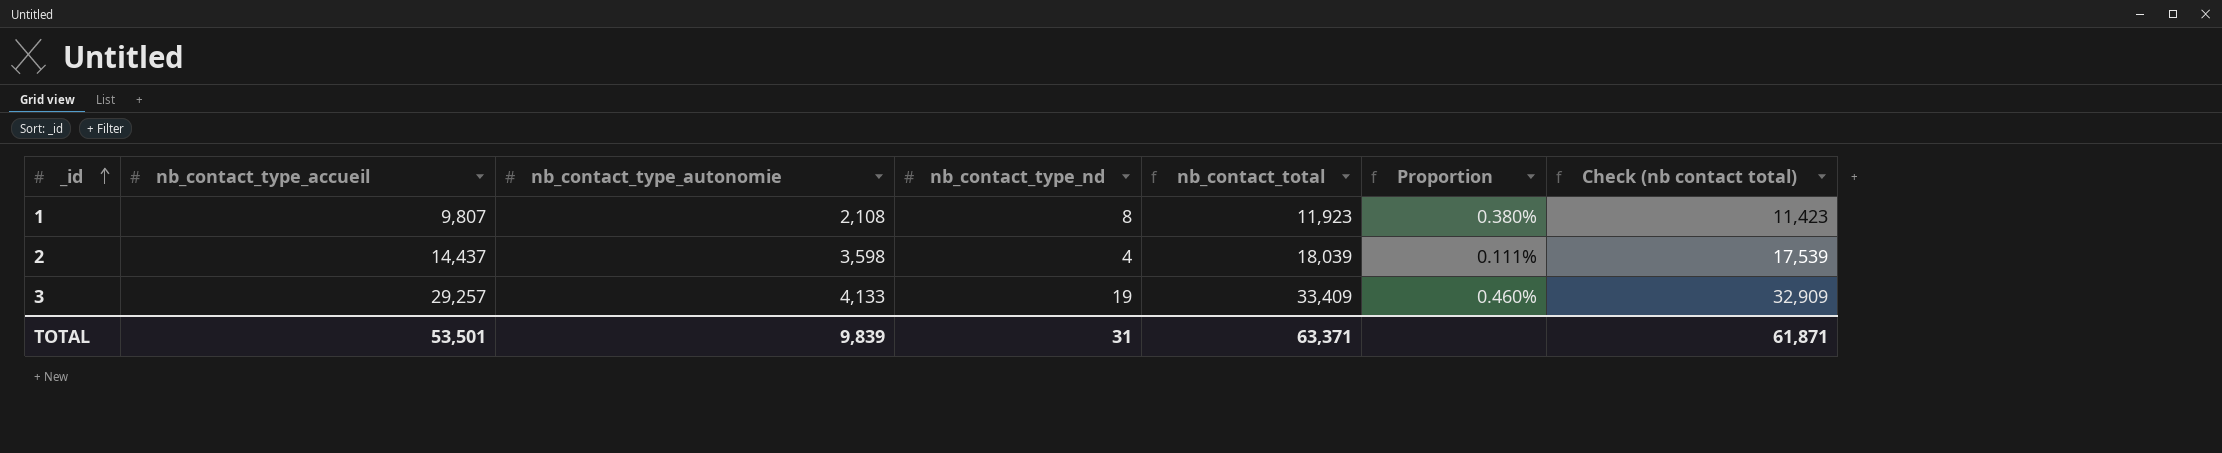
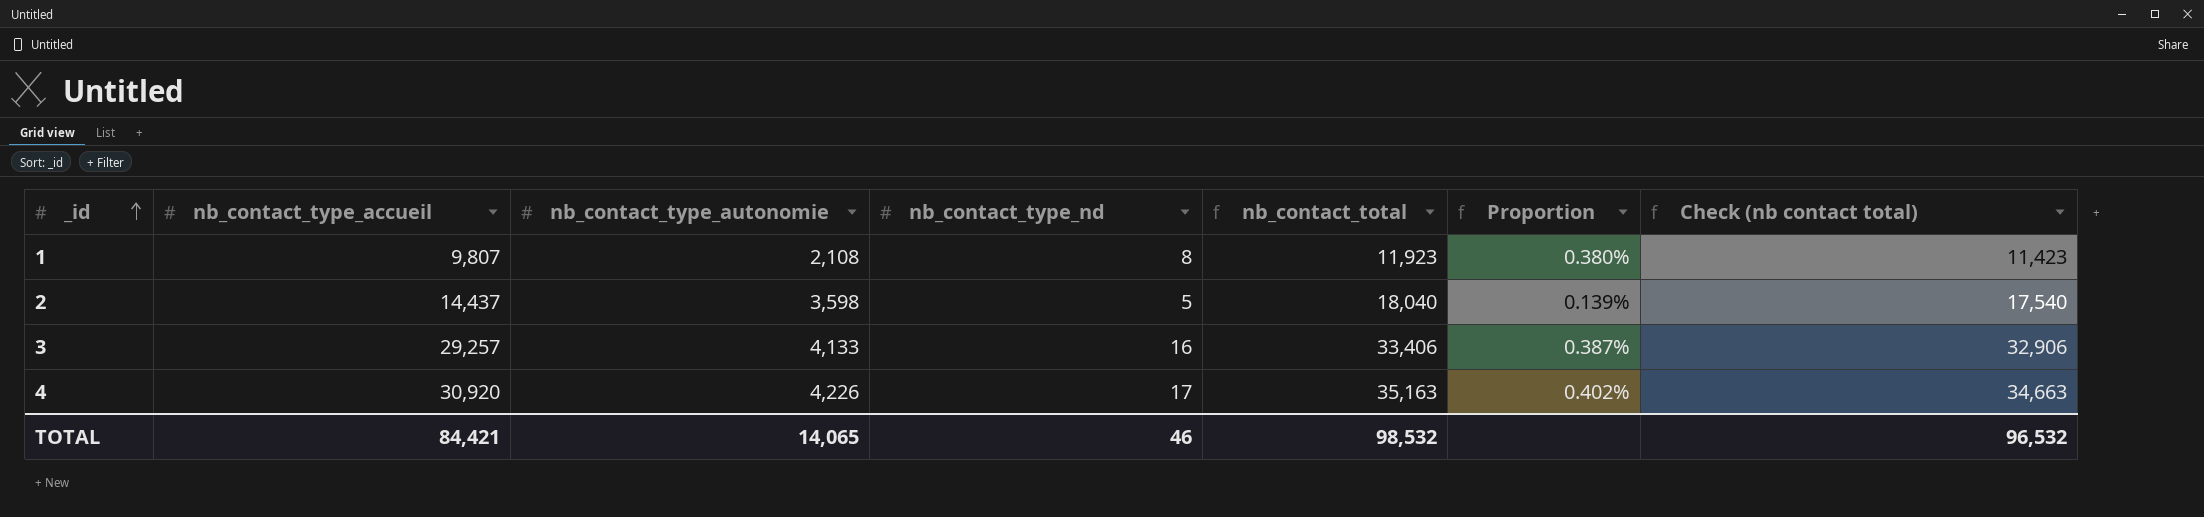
2 | nb_contact_type_nd: 4 -> 5
2 | nb_contact_total: 18,039 -> 18,040
2 | Proportion: 0.111% -> 0.139%
2 | Check (nb contact total): 17,539 -> 17,540
3 | nb_contact_type_nd: 19 -> 16
3 | nb_contact_total: 33,409 -> 33,406
3 | Proportion: 0.460% -> 0.387%
3 | Check (nb contact total): 32,909 -> 32,906
row 4: none -> 30,920 | 4,226 | 17 | 35,163 | 0.402% | 34,663
TOTAL | nb_contact_type_accueil: 53,501 -> 84,421
TOTAL | nb_contact_type_autonomie: 9,839 -> 14,065
TOTAL | nb_contact_type_nd: 31 -> 46
TOTAL | nb_contact_total: 63,371 -> 98,532
TOTAL | Check (nb contact total): 61,871 -> 96,532

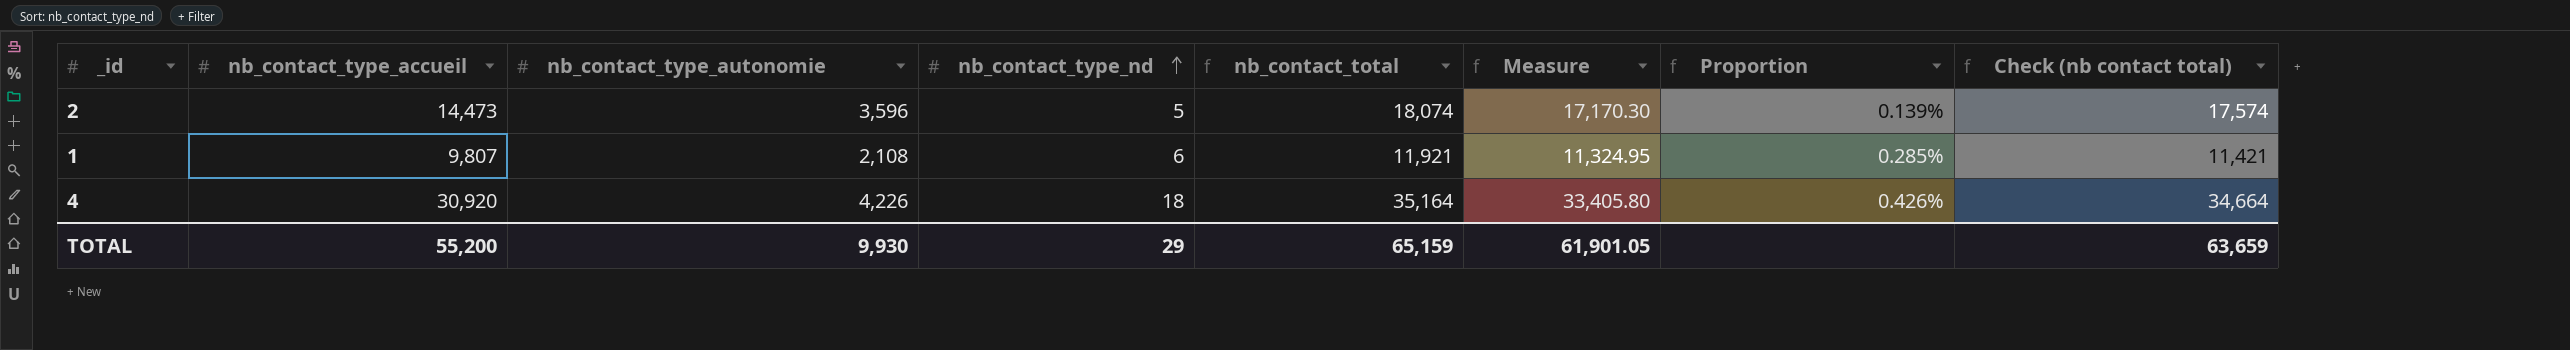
row order: _id ascending -> nb_contact_type_nd ascending
column Measure | formula: none -> [nb_contact_total] * 0.95
row 3: 29,257 | 4,133 | 16 | 33,406 | 0.387% | 32,906 -> none
2 | nb_contact_type_accueil: 14,437 -> 14,473
2 | nb_contact_type_autonomie: 3,598 -> 3,596
2 | nb_contact_total: 18,040 -> 18,074
2 | Check (nb contact total): 17,540 -> 17,574
1 | nb_contact_type_nd: 8 -> 6
1 | nb_contact_total: 11,923 -> 11,921
1 | Proportion: 0.380% -> 0.285%
1 | Check (nb contact total): 11,423 -> 11,421
4 | nb_contact_type_nd: 17 -> 18
4 | nb_contact_total: 35,163 -> 35,164
4 | Proportion: 0.402% -> 0.426%
4 | Check (nb contact total): 34,663 -> 34,664
TOTAL | nb_contact_type_accueil: 84,421 -> 55,200
TOTAL | nb_contact_type_autonomie: 14,065 -> 9,930
TOTAL | nb_contact_type_nd: 46 -> 29
TOTAL | nb_contact_total: 98,532 -> 65,159
TOTAL | Check (nb contact total): 96,532 -> 63,659

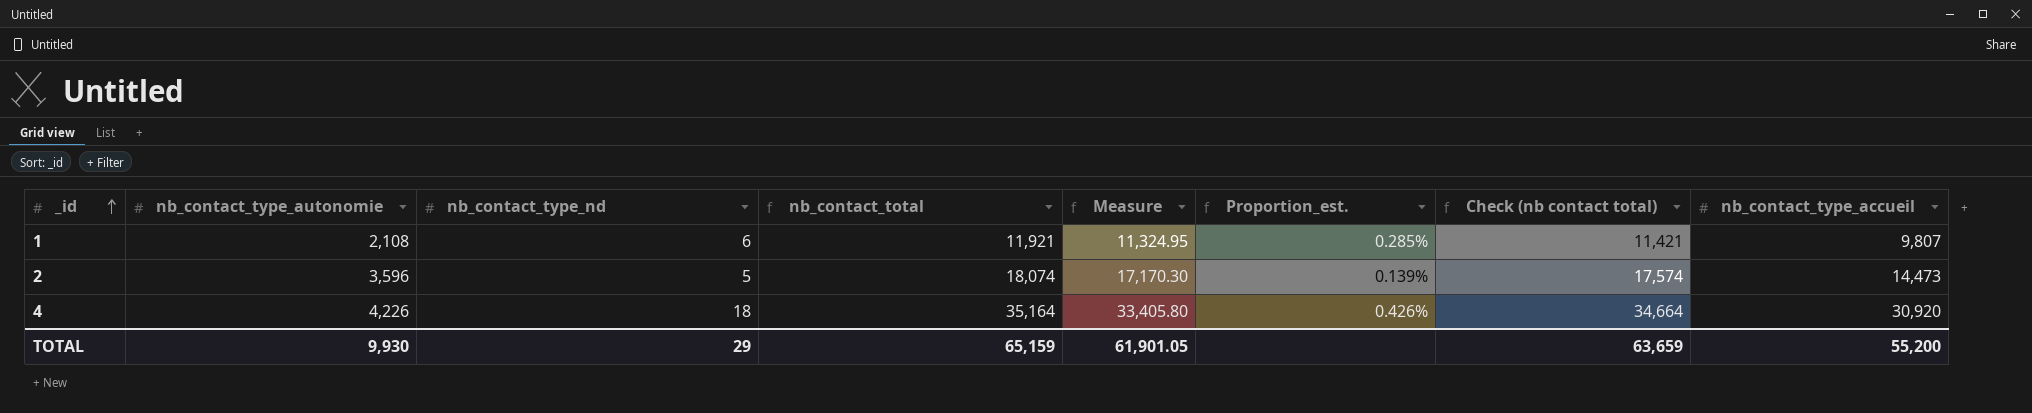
row order: nb_contact_type_nd ascending -> _id ascending
column name: Proportion -> Proportion_est.
column nb_contact_type_accueil | position: 2 -> 8

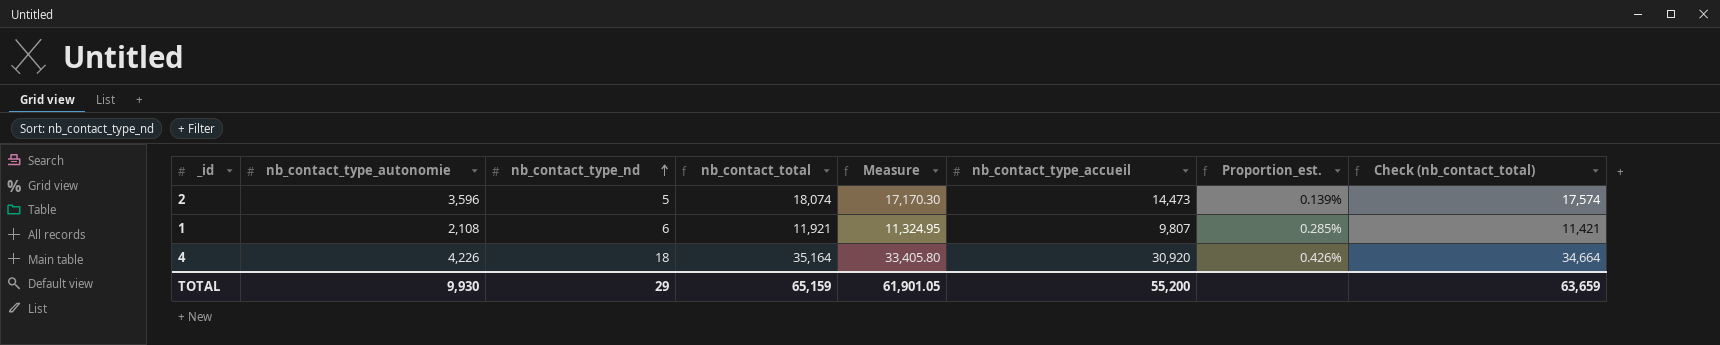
row order: _id ascending -> nb_contact_type_nd ascending
column nb_contact_type_accueil | position: 8 -> 6
column name: Check (nb contact total) -> Check (nb_contact_total)

